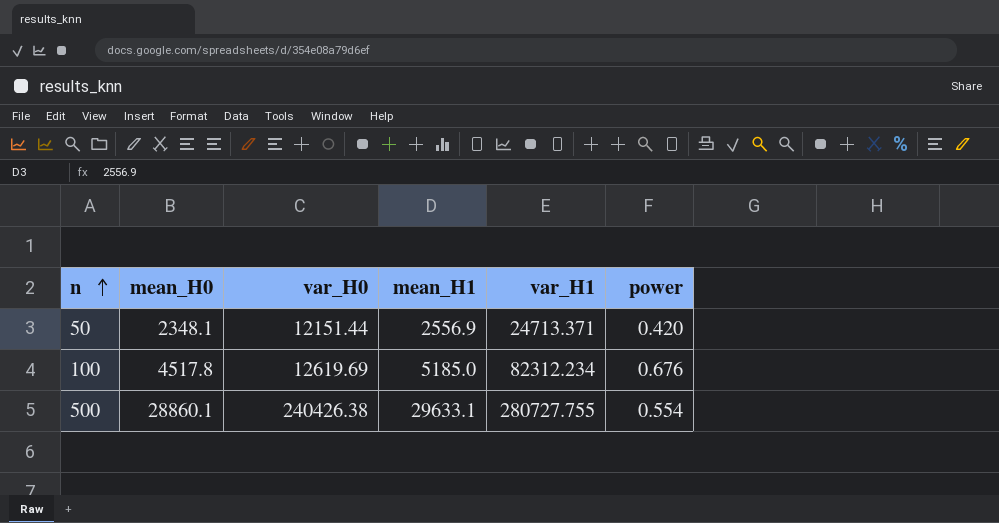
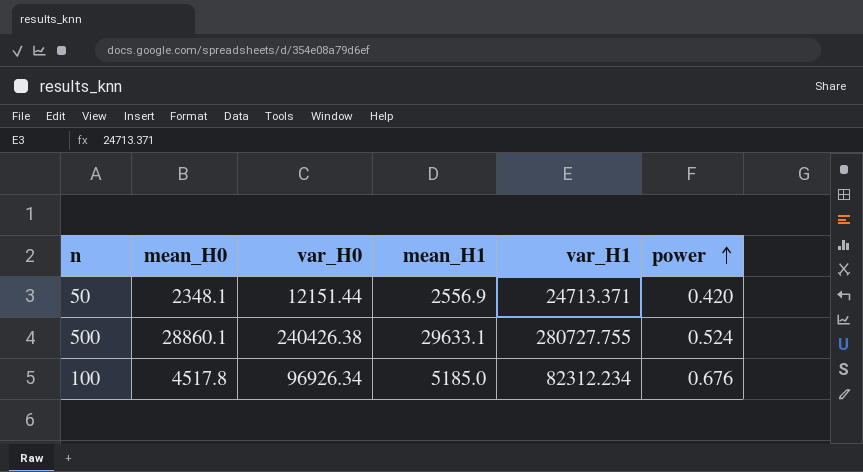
row order: n ascending -> power ascending
500 | power: 0.554 -> 0.524
100 | var_H0: 12619.69 -> 96926.34

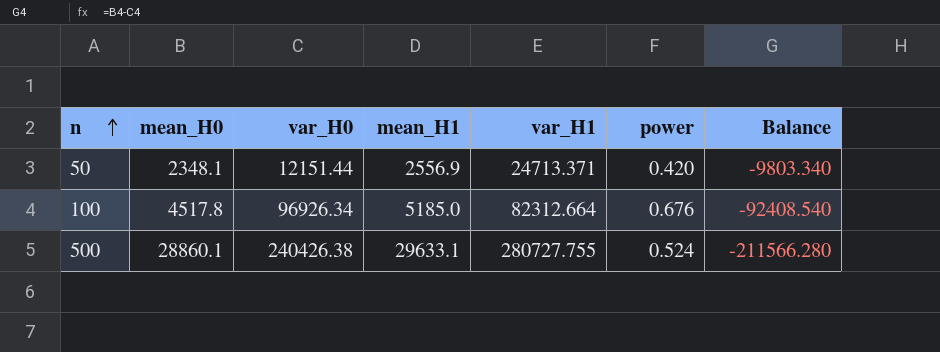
row order: power ascending -> n ascending
column Balance | formula: none -> [mean_H0] - [var_H0]
100 | var_H1: 82312.234 -> 82312.664

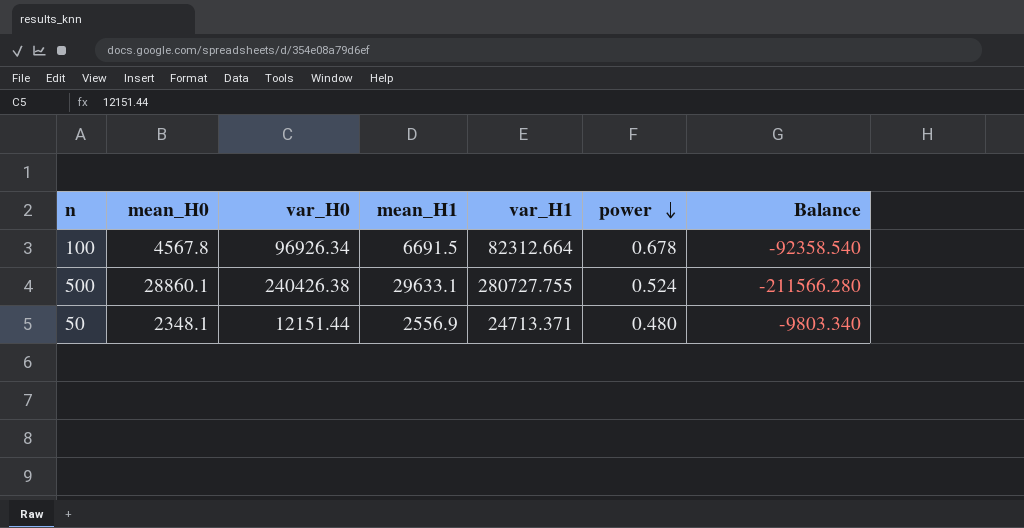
row order: n ascending -> power descending
100 | mean_H0: 4517.8 -> 4567.8
100 | mean_H1: 5185.0 -> 6691.5
100 | power: 0.676 -> 0.678
100 | Balance: -92408.540 -> -92358.540
50 | power: 0.420 -> 0.480

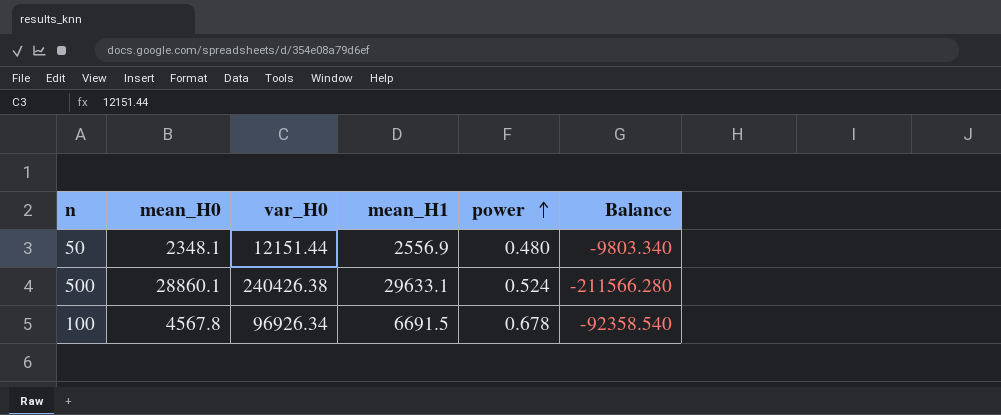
row order: power descending -> power ascending
column var_H1 | position: 5 -> none

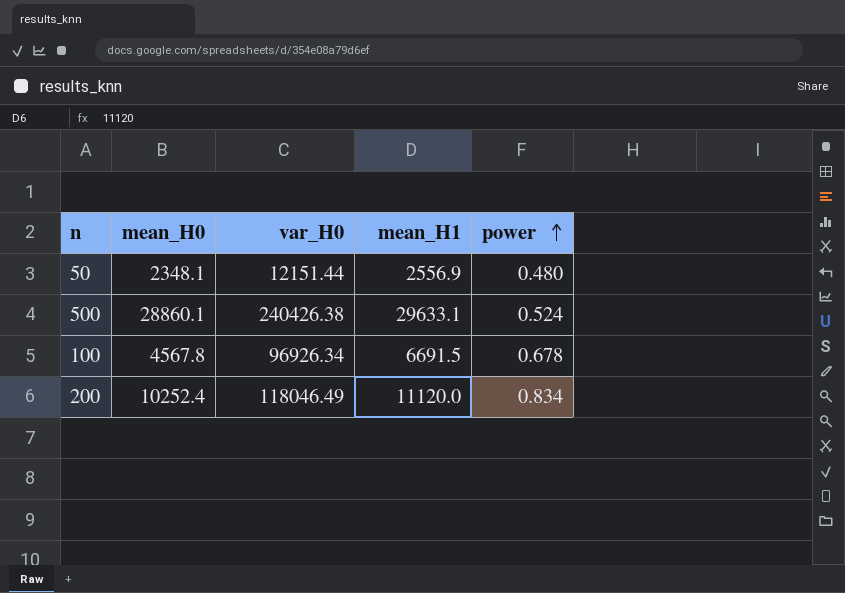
column Balance | formula: [mean_H0] - [var_H0] -> none
row 200: none -> 10252.4 | 118046.49 | 11120.0 | 0.834

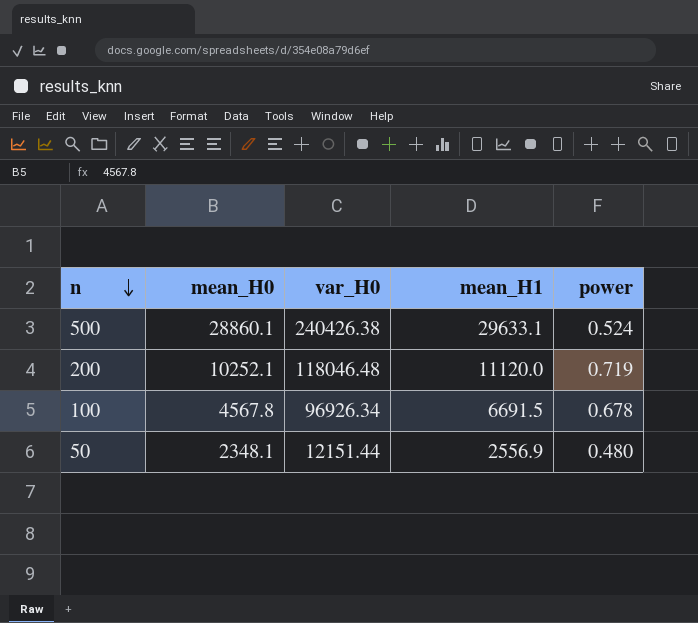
row order: power ascending -> n descending
200 | mean_H0: 10252.4 -> 10252.1
200 | var_H0: 118046.49 -> 118046.48
200 | power: 0.834 -> 0.719

